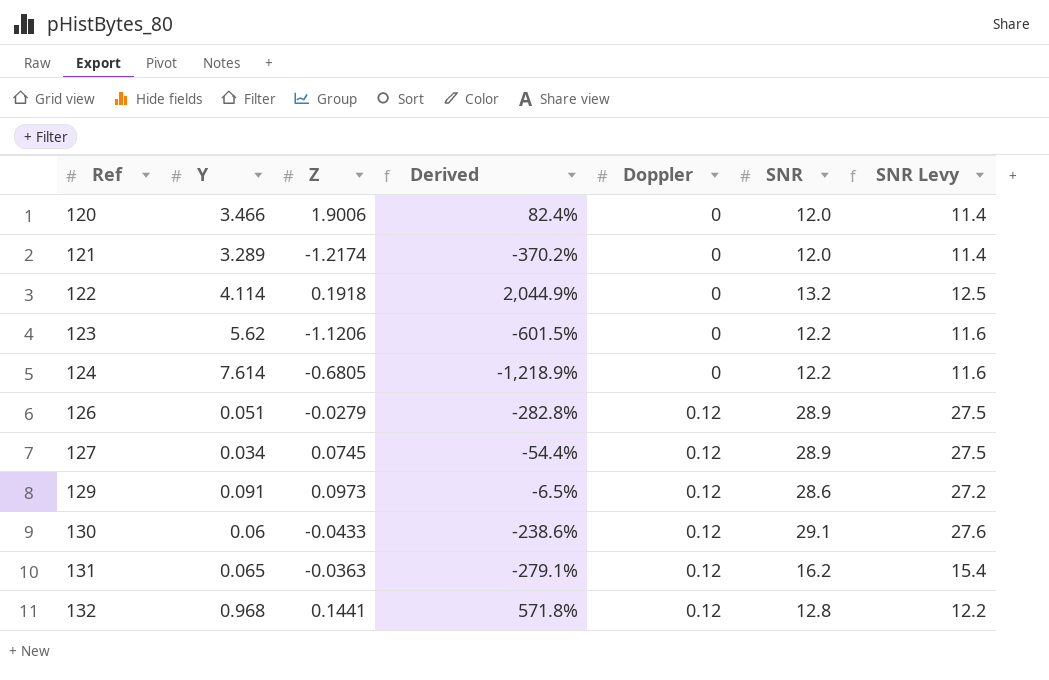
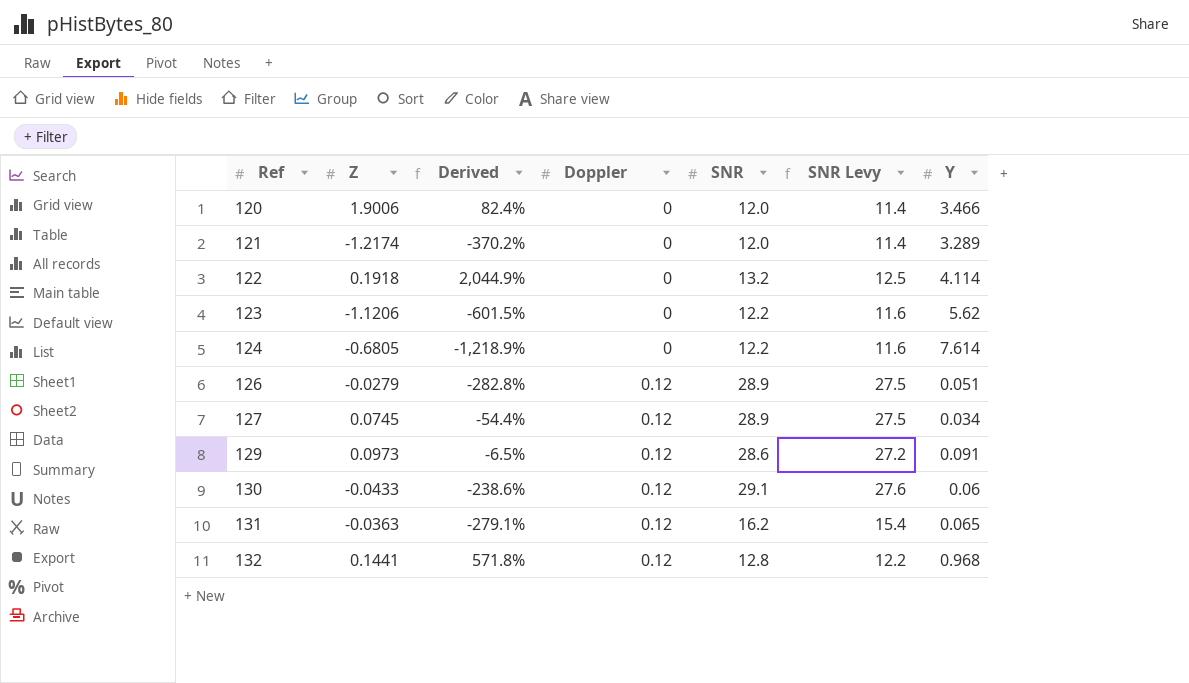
column Y | position: 2 -> 7

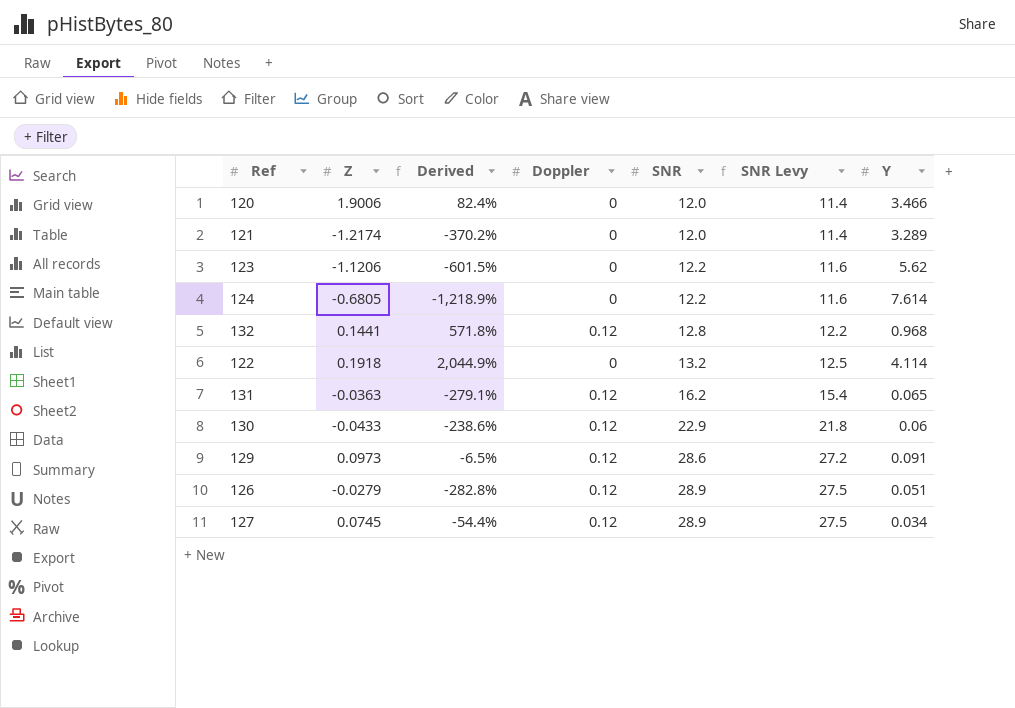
row order: Ref ascending -> SNR ascending
130 | SNR: 29.1 -> 22.9
130 | SNR Levy: 27.6 -> 21.8

